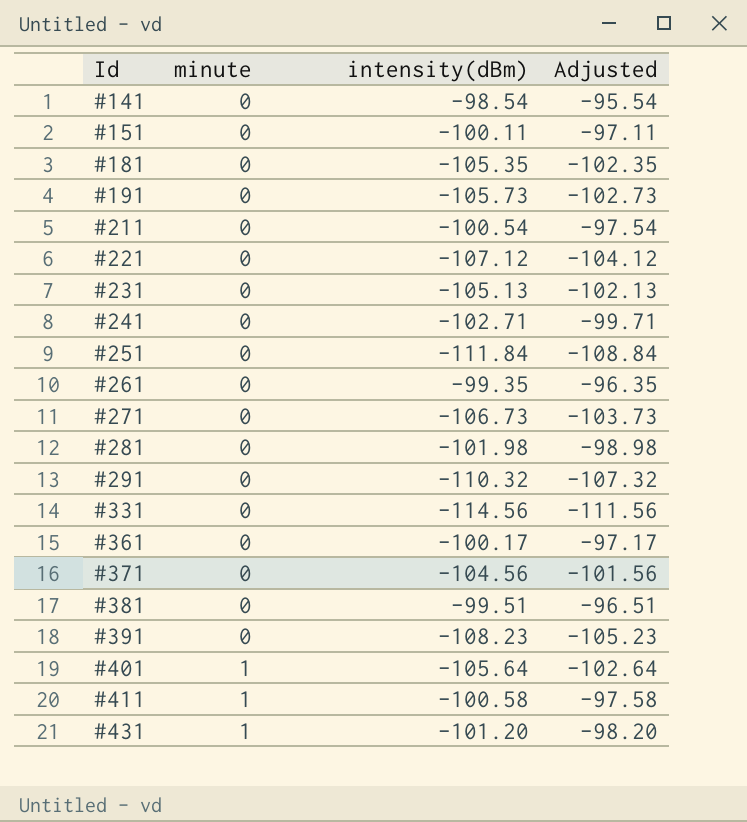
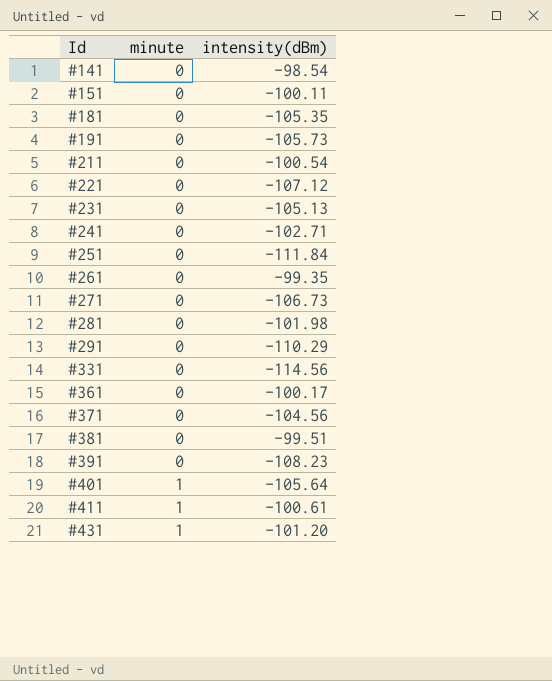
column Adjusted | formula: [intensity(dBm)] + 3 -> none
#291 | intensity(dBm): -110.32 -> -110.29
#411 | intensity(dBm): -100.58 -> -100.61

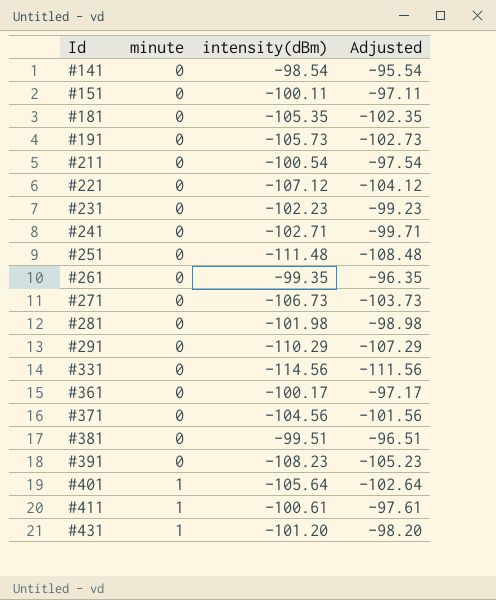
column Adjusted | formula: none -> [intensity(dBm)] + 3
#231 | intensity(dBm): -105.13 -> -102.23
#251 | intensity(dBm): -111.84 -> -111.48

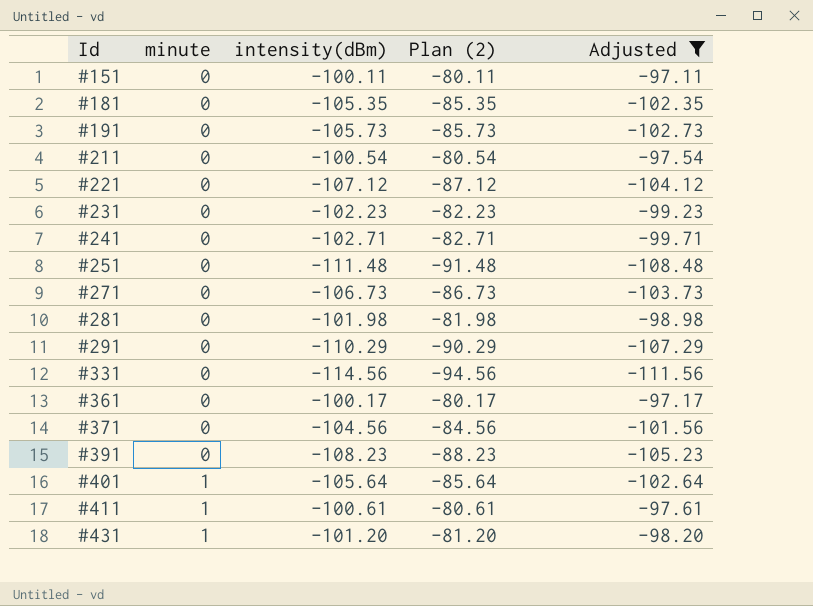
filter: none -> Adjusted <= -97.11
column Plan (2) | formula: none -> [intensity(dBm)] + 20

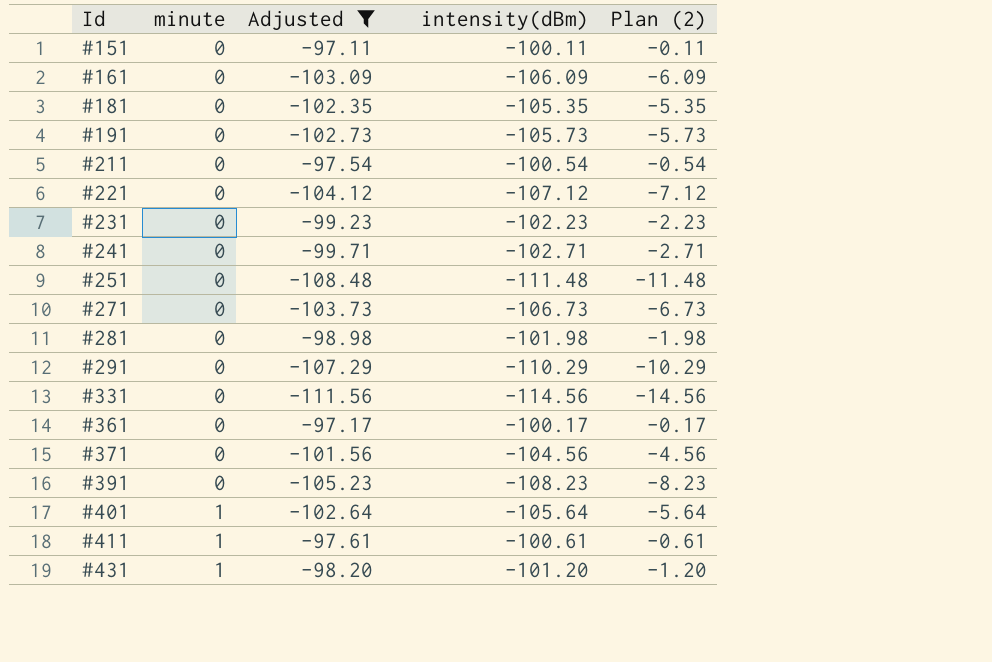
column Adjusted | position: 5 -> 3
column Plan (2) | formula: [intensity(dBm)] + 20 -> [intensity(dBm)] + 100
row #161: none -> 0 | -103.09 | -106.09 | -6.09

